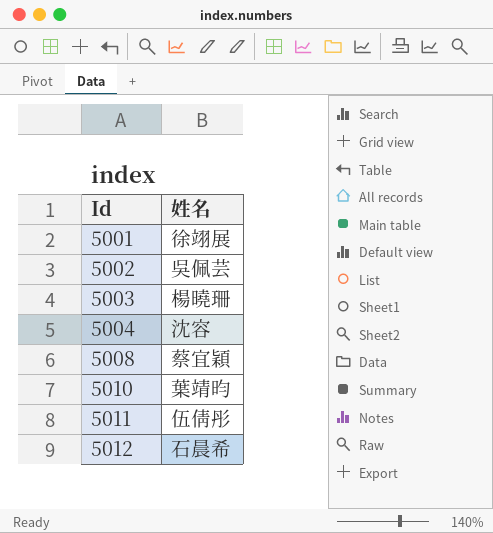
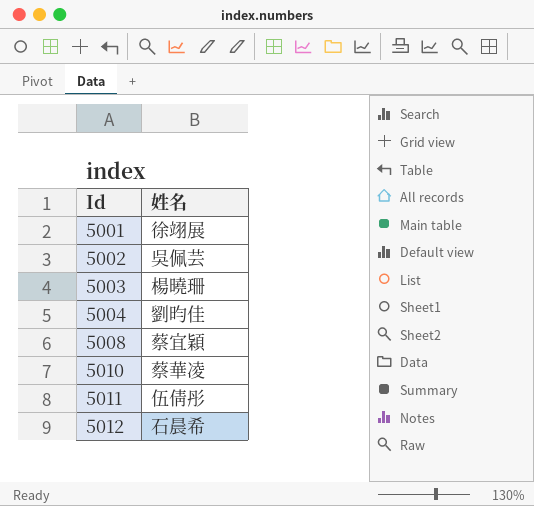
5004 | 姓名: 沈容 -> 劉昀佳
5010 | 姓名: 葉靖昀 -> 蔡華凌

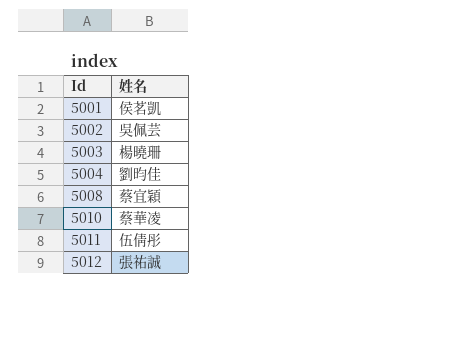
5001 | 姓名: 徐翊展 -> 侯茗凱
5012 | 姓名: 石晨希 -> 張祐誠

